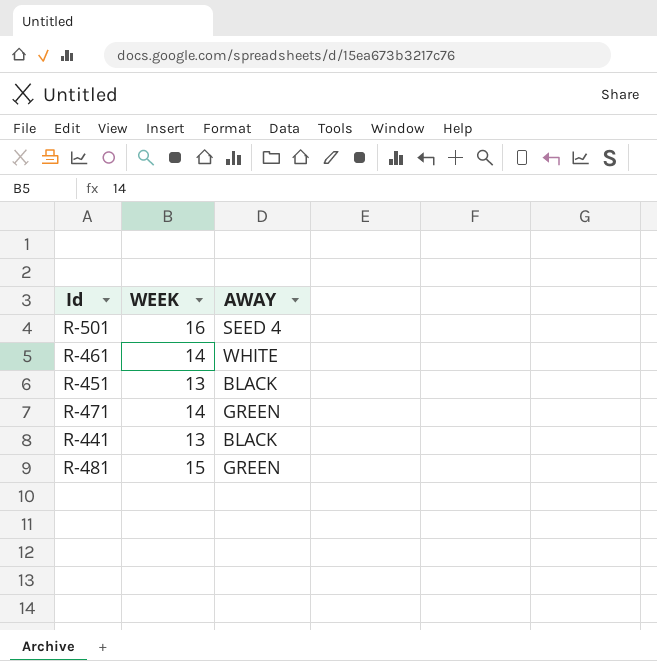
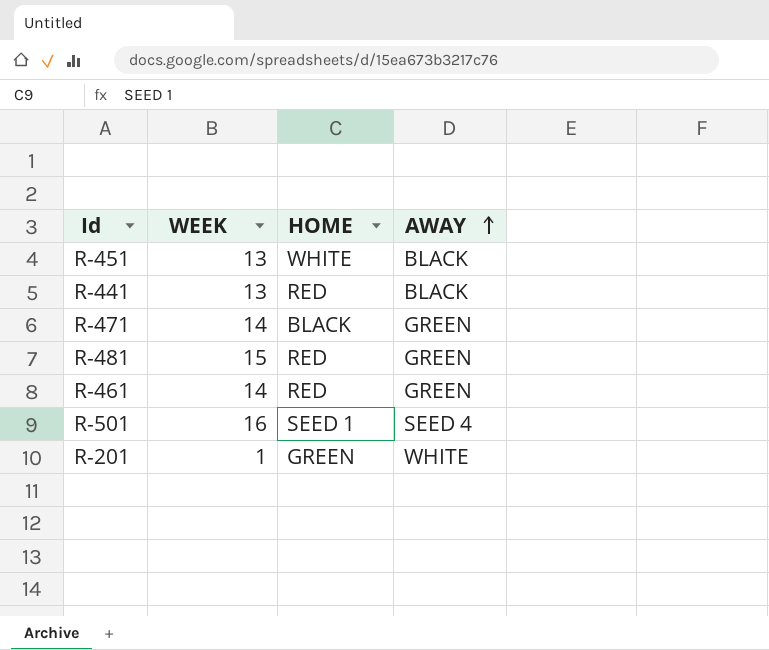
row order: none -> AWAY ascending
column HOME | position: none -> 3
R-461 | AWAY: WHITE -> GREEN
row R-201: none -> 1 | GREEN | WHITE

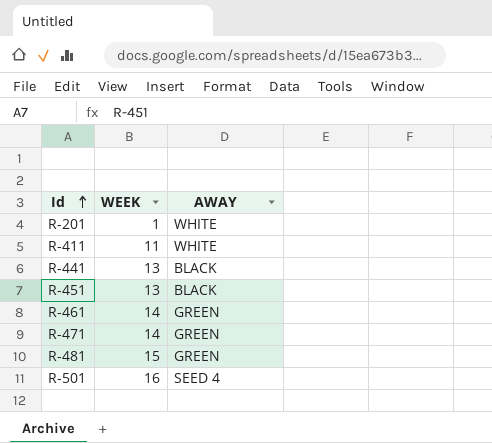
row order: AWAY ascending -> Id ascending
column HOME | position: 3 -> none
row R-411: none -> 11 | WHITE

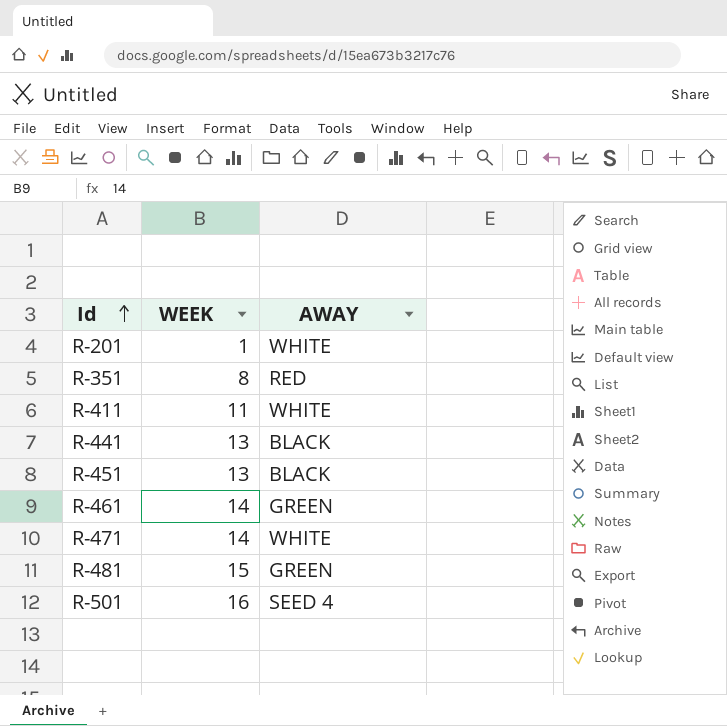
row R-351: none -> 8 | RED
R-471 | AWAY: GREEN -> WHITE

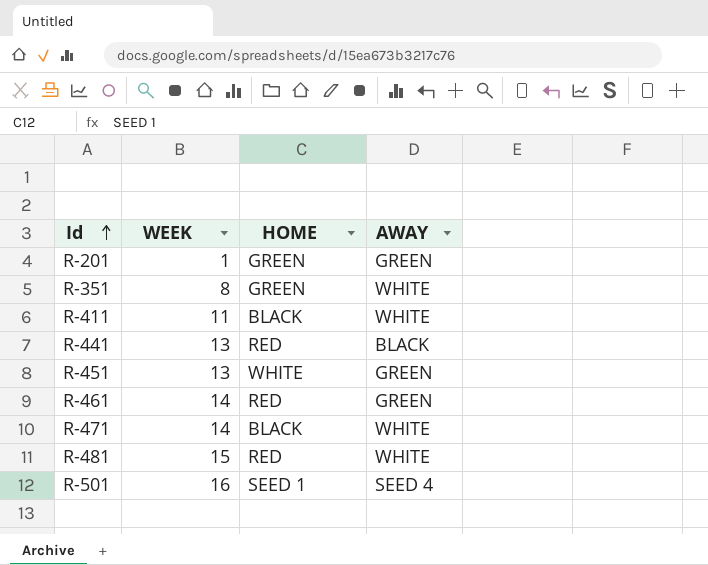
column HOME | position: none -> 3
R-201 | AWAY: WHITE -> GREEN
R-351 | AWAY: RED -> WHITE
R-451 | AWAY: BLACK -> GREEN
R-481 | AWAY: GREEN -> WHITE

